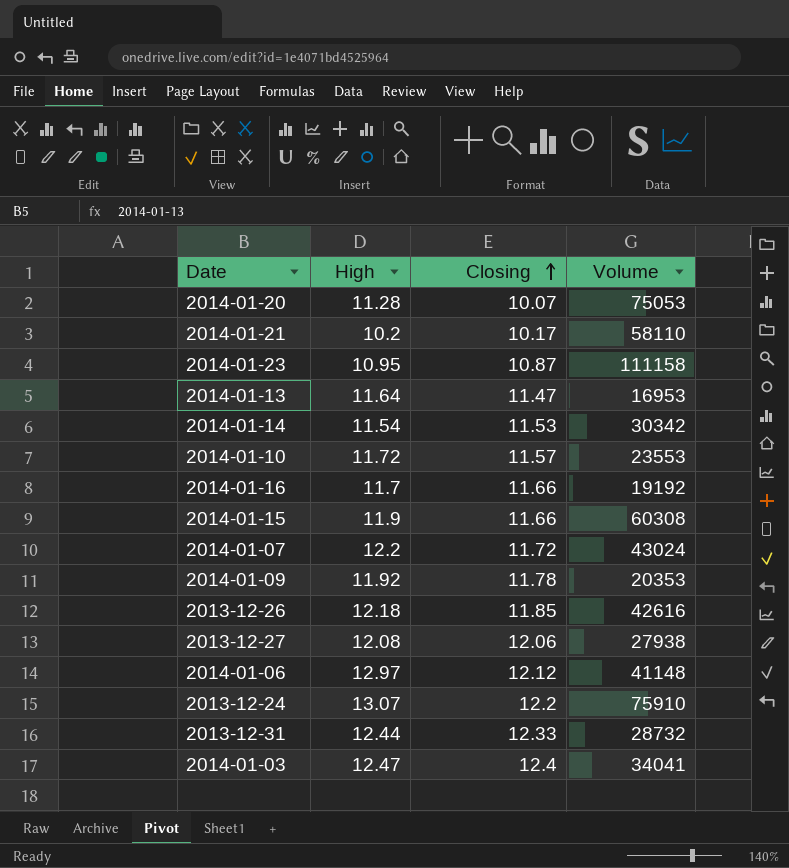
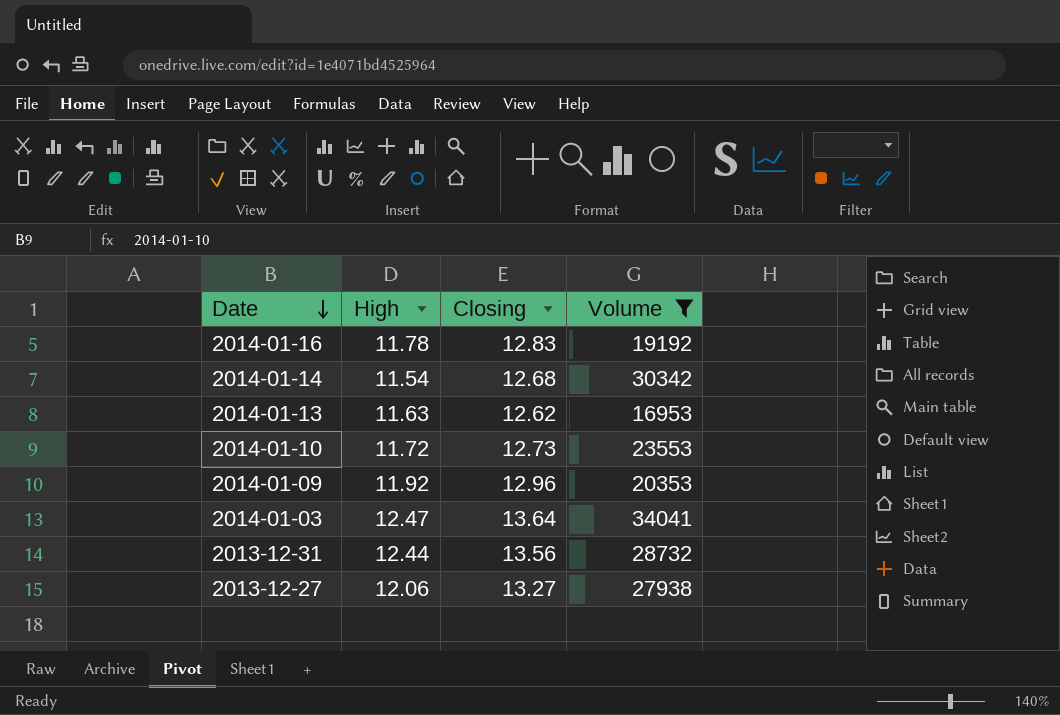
filter: none -> Volume <= 34041
row order: Closing ascending -> Date descending
2014-01-16 | High: 11.7 -> 11.78
2014-01-16 | Closing: 11.66 -> 12.83
2014-01-14 | Closing: 11.53 -> 12.68
2014-01-13 | High: 11.64 -> 11.63
2014-01-13 | Closing: 11.47 -> 12.62
2014-01-10 | Closing: 11.57 -> 12.73
2014-01-09 | Closing: 11.78 -> 12.96
2014-01-03 | Closing: 12.4 -> 13.64
2013-12-31 | Closing: 12.33 -> 13.56
2013-12-27 | High: 12.08 -> 12.06
2013-12-27 | Closing: 12.06 -> 13.27

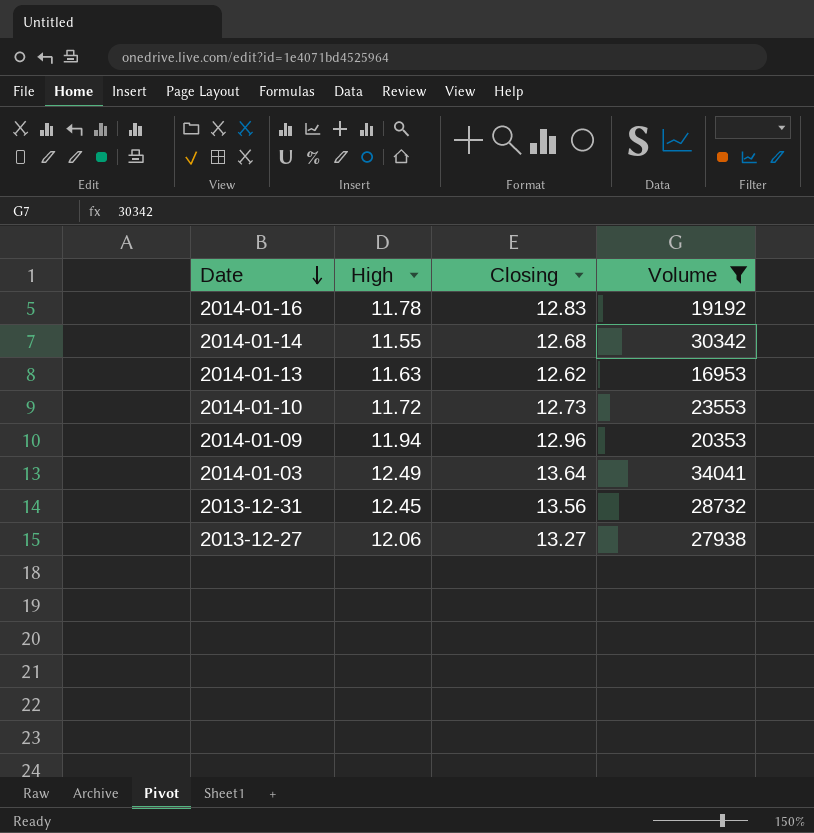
2014-01-14 | High: 11.54 -> 11.55
2014-01-09 | High: 11.92 -> 11.94
2014-01-03 | High: 12.47 -> 12.49
2013-12-31 | High: 12.44 -> 12.45

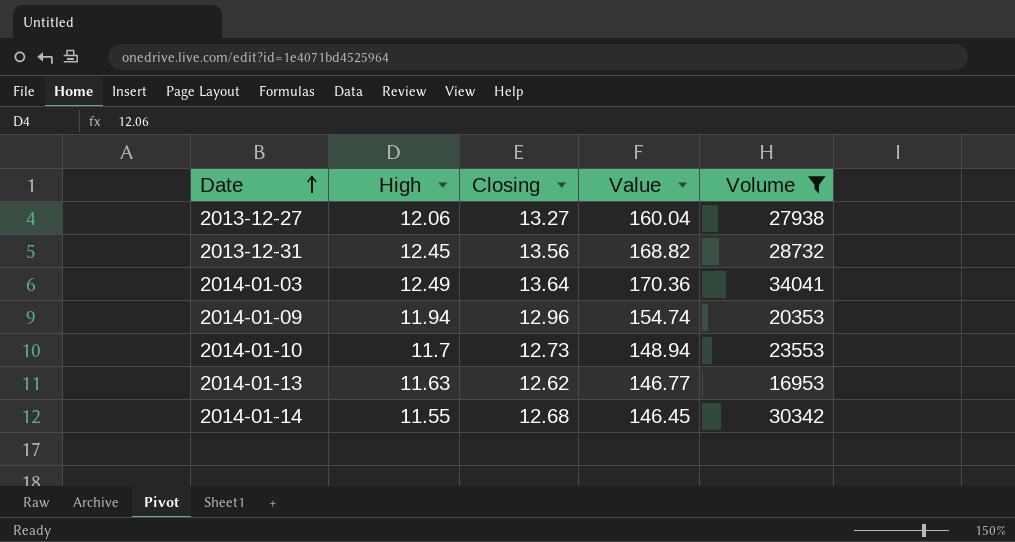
row order: Date descending -> Date ascending
column Value | formula: none -> [High] * [Closing]
row 2014-01-16: 11.78 | 12.83 | 19192 -> none
2014-01-10 | High: 11.72 -> 11.7

